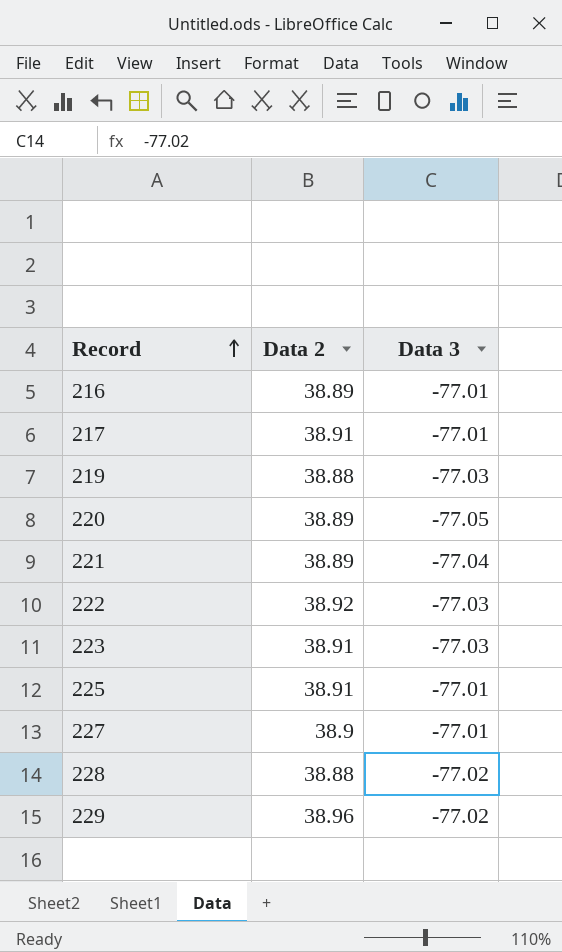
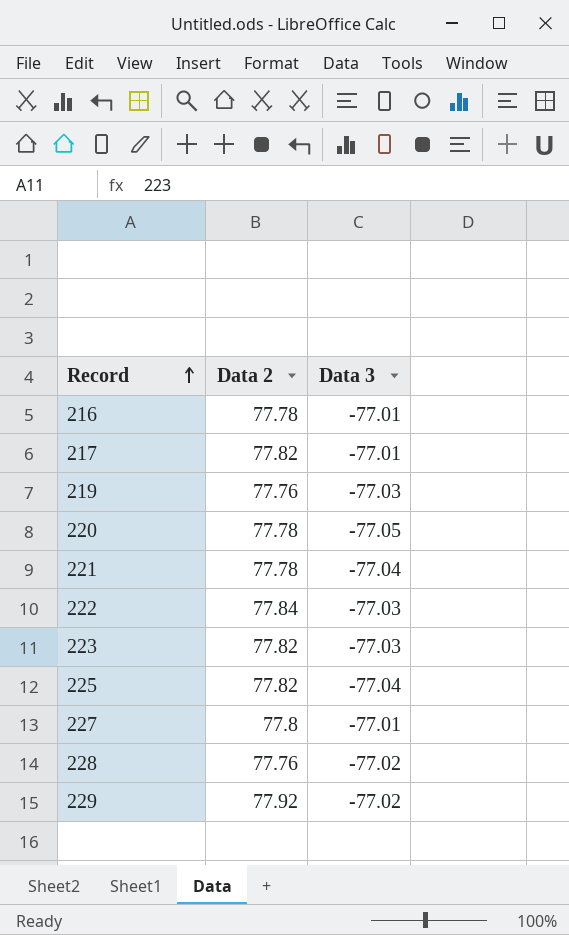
216 | Data 2: 38.89 -> 77.78
217 | Data 2: 38.91 -> 77.82
219 | Data 2: 38.88 -> 77.76
220 | Data 2: 38.89 -> 77.78
221 | Data 2: 38.89 -> 77.78
222 | Data 2: 38.92 -> 77.84
223 | Data 2: 38.91 -> 77.82
225 | Data 2: 38.91 -> 77.82
225 | Data 3: -77.01 -> -77.04
227 | Data 2: 38.9 -> 77.8
228 | Data 2: 38.88 -> 77.76
229 | Data 2: 38.96 -> 77.92

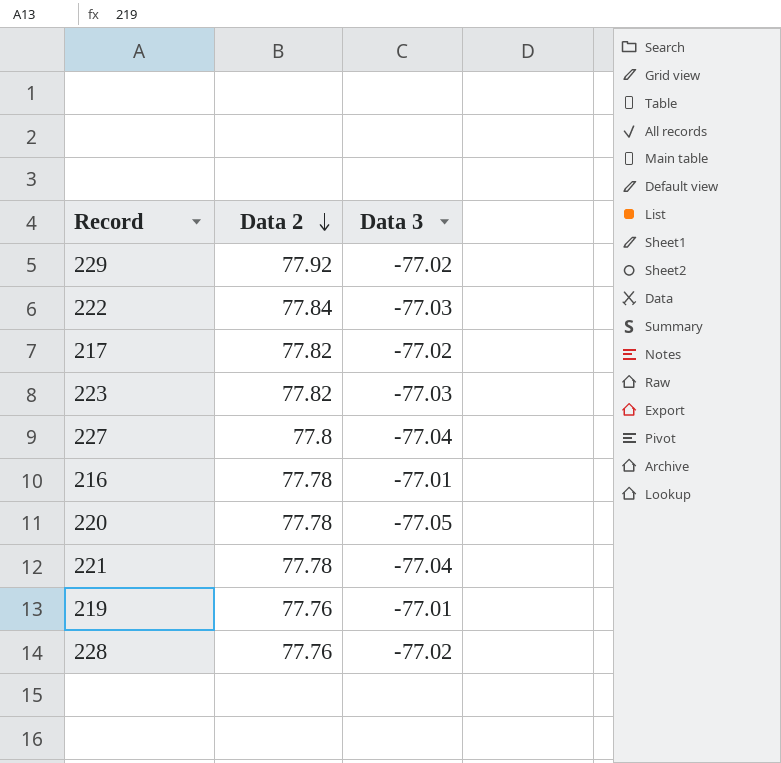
row order: Record ascending -> Data 2 descending
row 225: 77.82 | -77.04 -> none
217 | Data 3: -77.01 -> -77.02
227 | Data 3: -77.01 -> -77.04
219 | Data 3: -77.03 -> -77.01

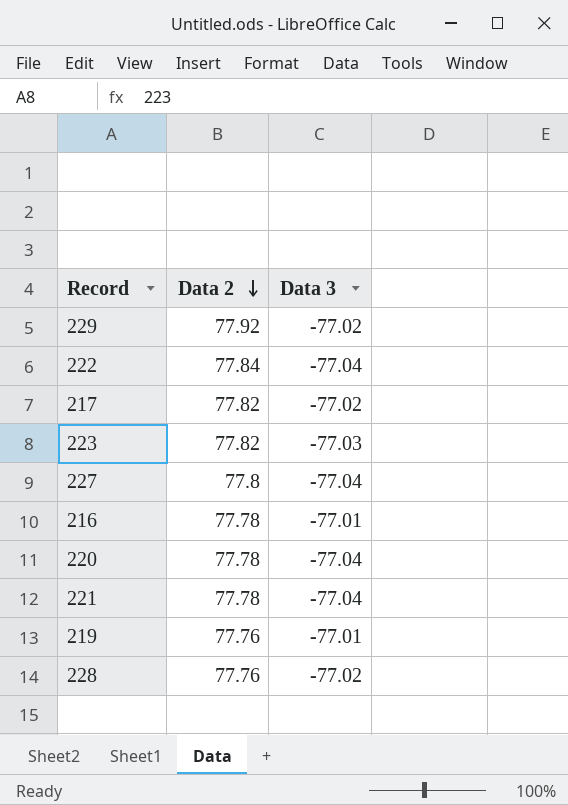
222 | Data 3: -77.03 -> -77.04
220 | Data 3: -77.05 -> -77.04

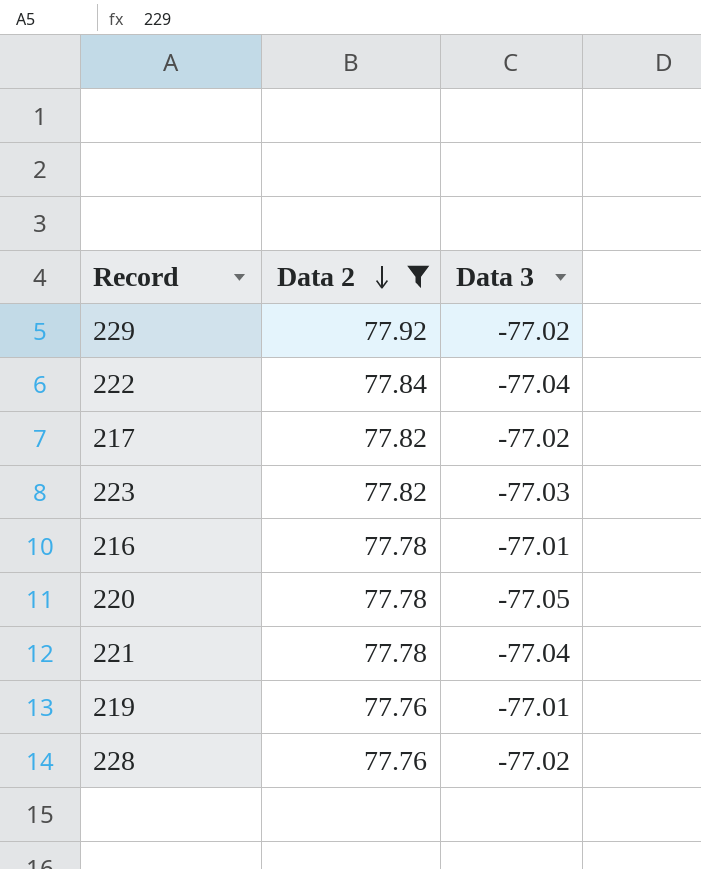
filter: none -> Data 2 != 77.8
220 | Data 3: -77.04 -> -77.05

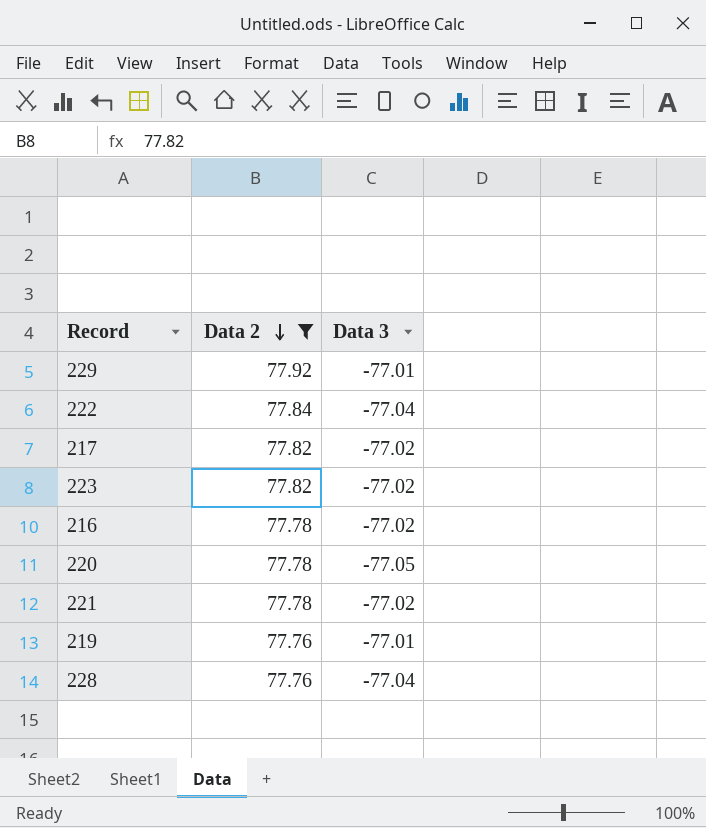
229 | Data 3: -77.02 -> -77.01
223 | Data 3: -77.03 -> -77.02
216 | Data 3: -77.01 -> -77.02
221 | Data 3: -77.04 -> -77.02
228 | Data 3: -77.02 -> -77.04

